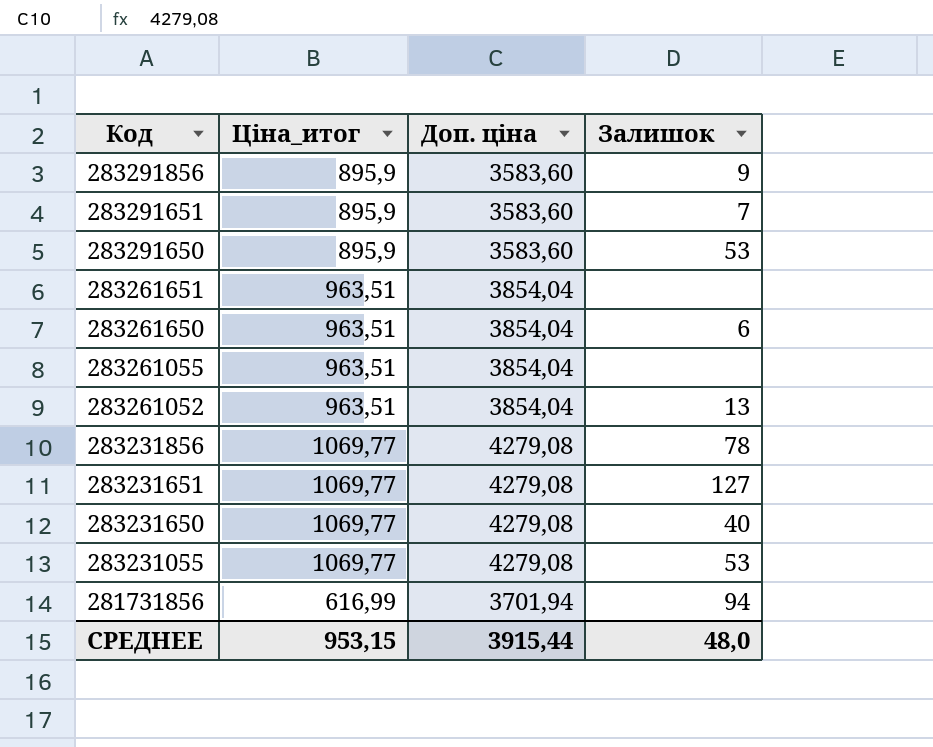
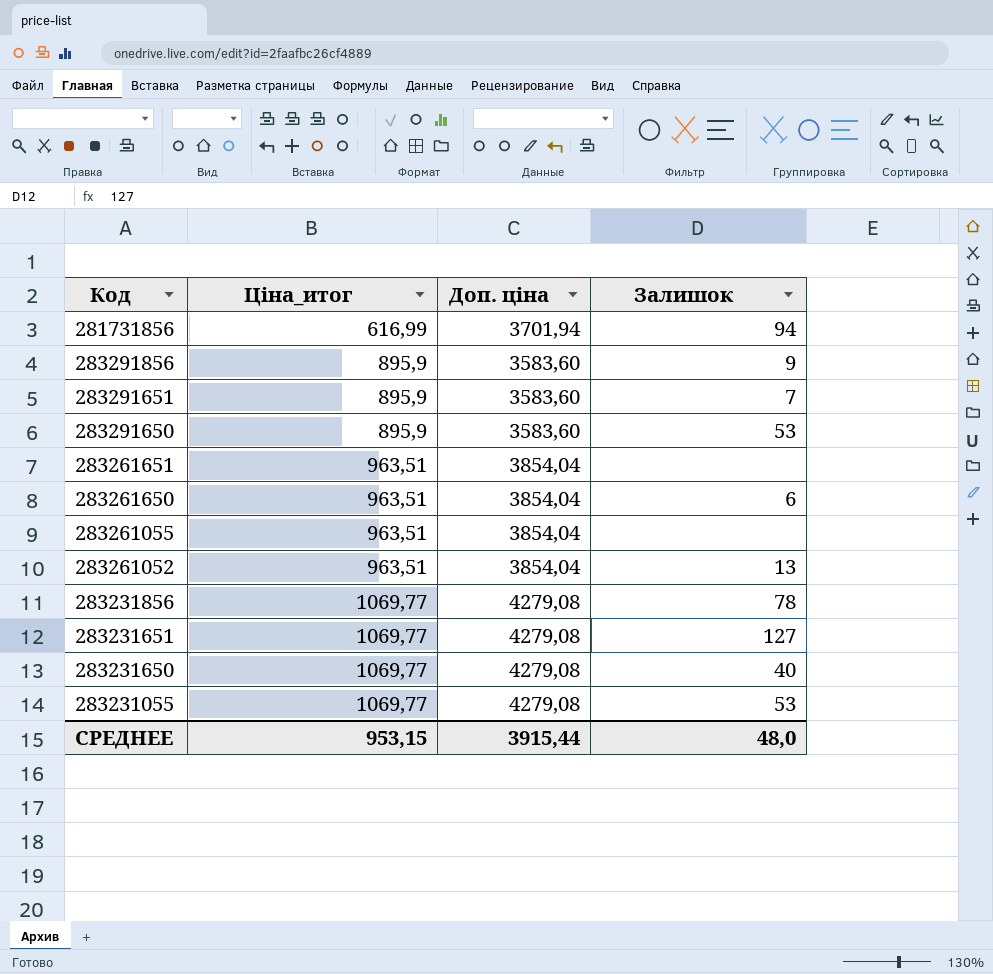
row order: Код descending -> Ціна_итог ascending

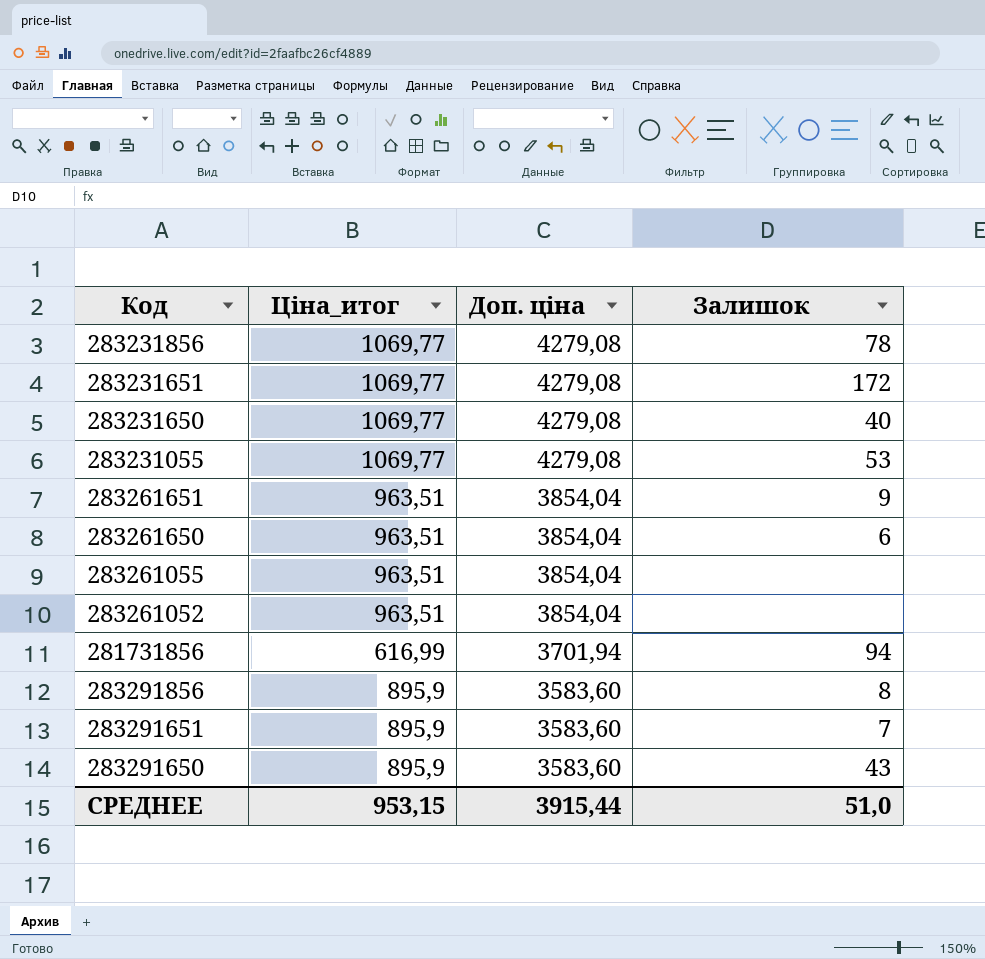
row order: Ціна_итог ascending -> Доп. ціна descending
283231651 | Залишок: 127 -> 172
283261651 | Залишок: none -> 9
283261052 | Залишок: 13 -> none
283291856 | Залишок: 9 -> 8
283291650 | Залишок: 53 -> 43
СРЕДНЕЕ | Залишок: 48,0 -> 51,0

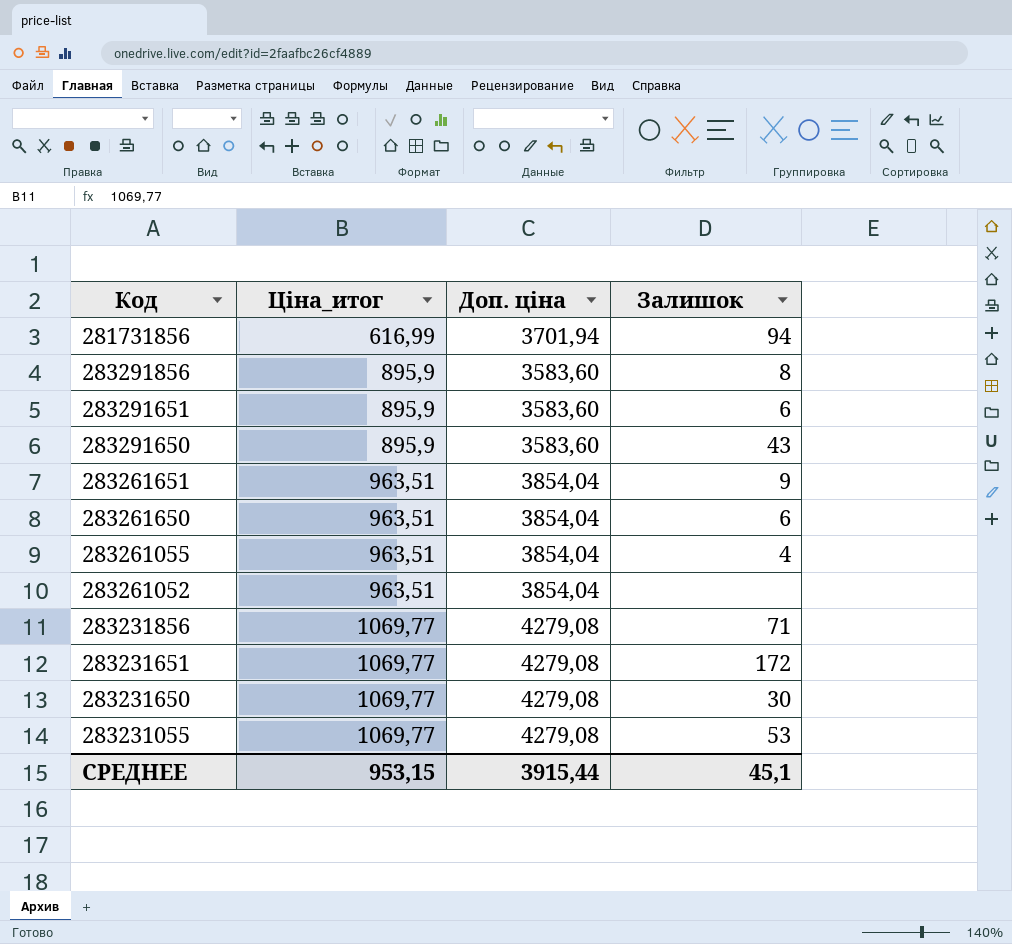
row order: Доп. ціна descending -> Ціна_итог ascending
283291651 | Залишок: 7 -> 6
283261055 | Залишок: none -> 4
283231856 | Залишок: 78 -> 71
283231650 | Залишок: 40 -> 30
СРЕДНЕЕ | Залишок: 51,0 -> 45,1

